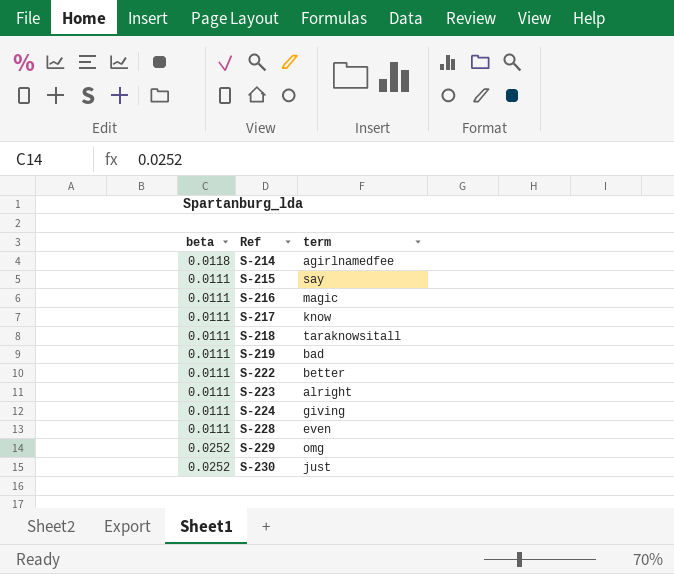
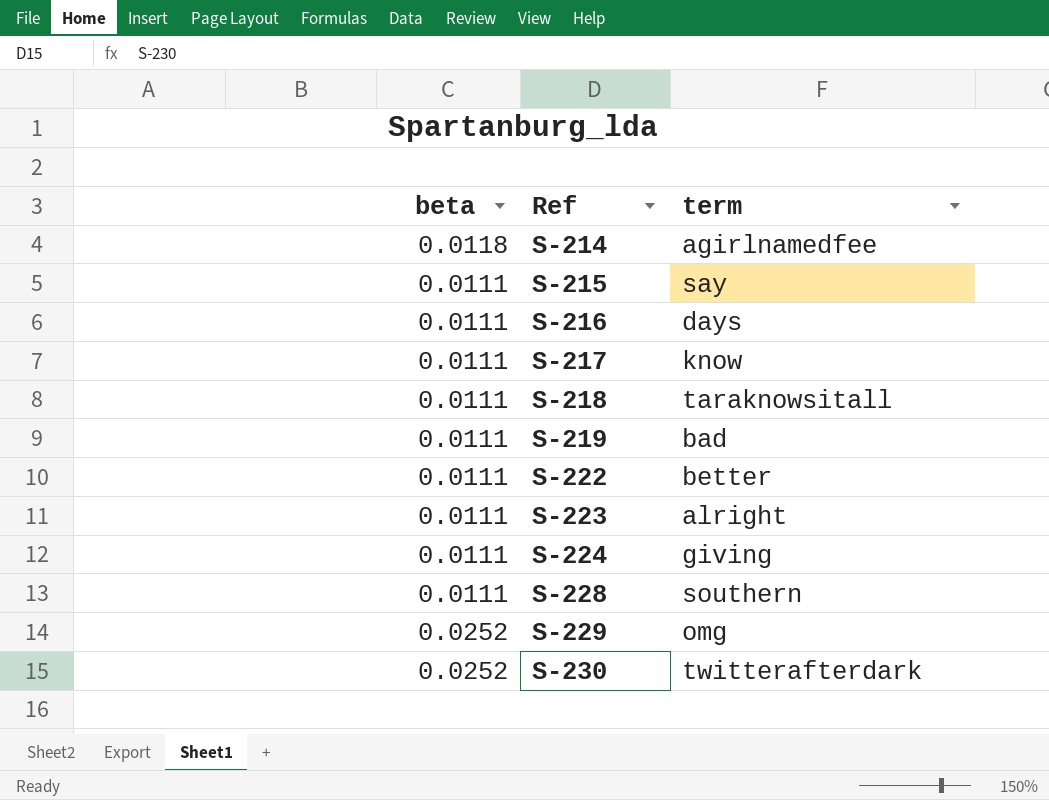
S-216 | term: magic -> days
S-228 | term: even -> southern
S-230 | term: just -> twitterafterdark

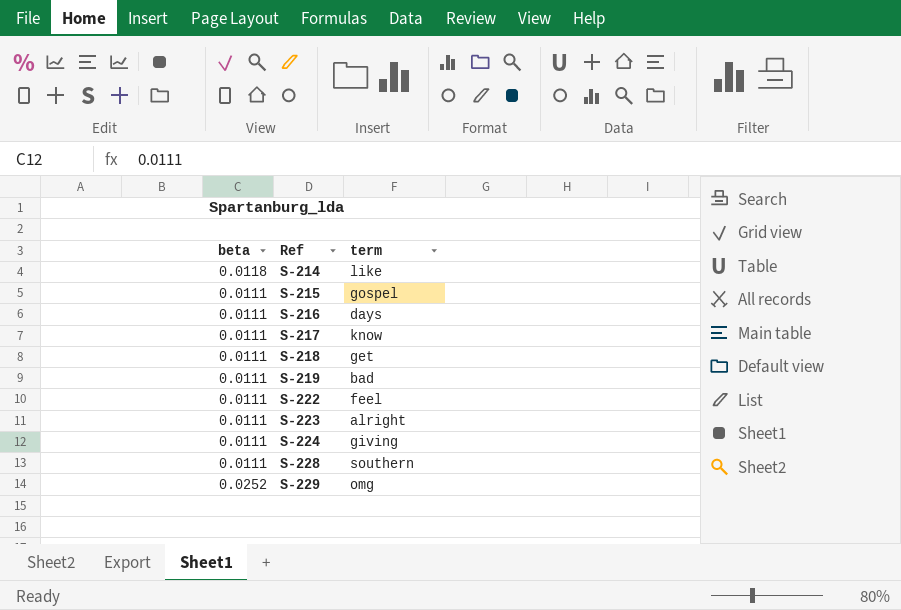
row S-230: 0.0252 | twitterafterdark -> none
S-214 | term: agirlnamedfee -> like
S-215 | term: say -> gospel
S-218 | term: taraknowsitall -> get
S-222 | term: better -> feel

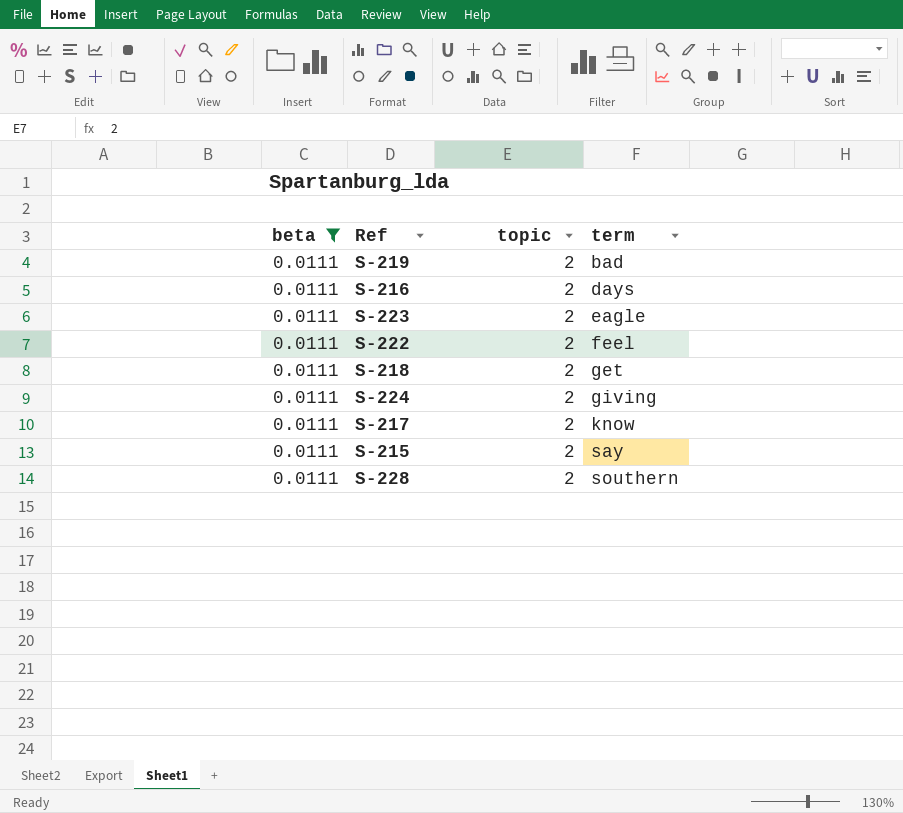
filter: none -> beta = 0.0111
row order: Ref ascending -> term ascending
column topic | position: none -> 3
S-223 | term: alright -> eagle
S-215 | term: gospel -> say

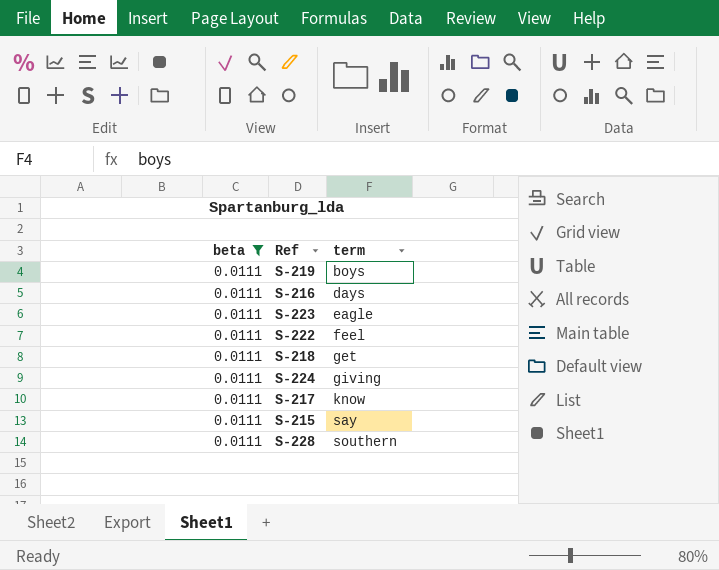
column topic | position: 3 -> none
S-219 | term: bad -> boys

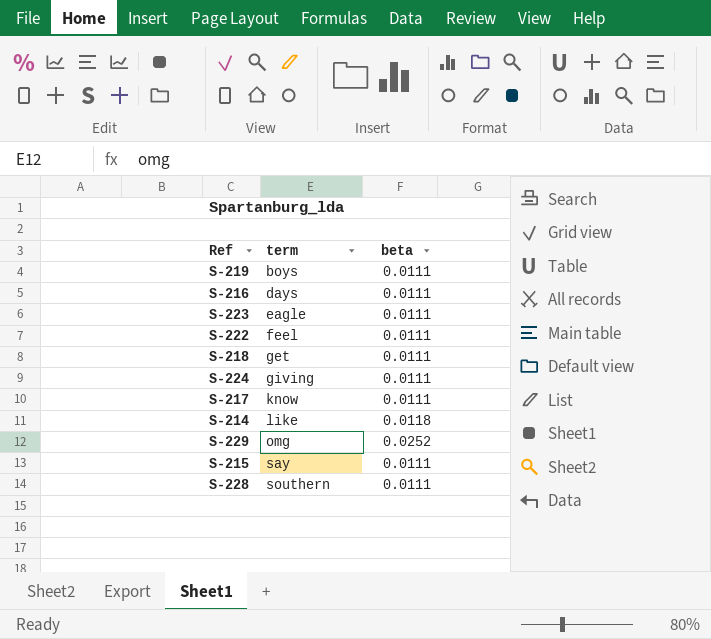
filter: beta = 0.0111 -> none
column beta | position: 1 -> 3

